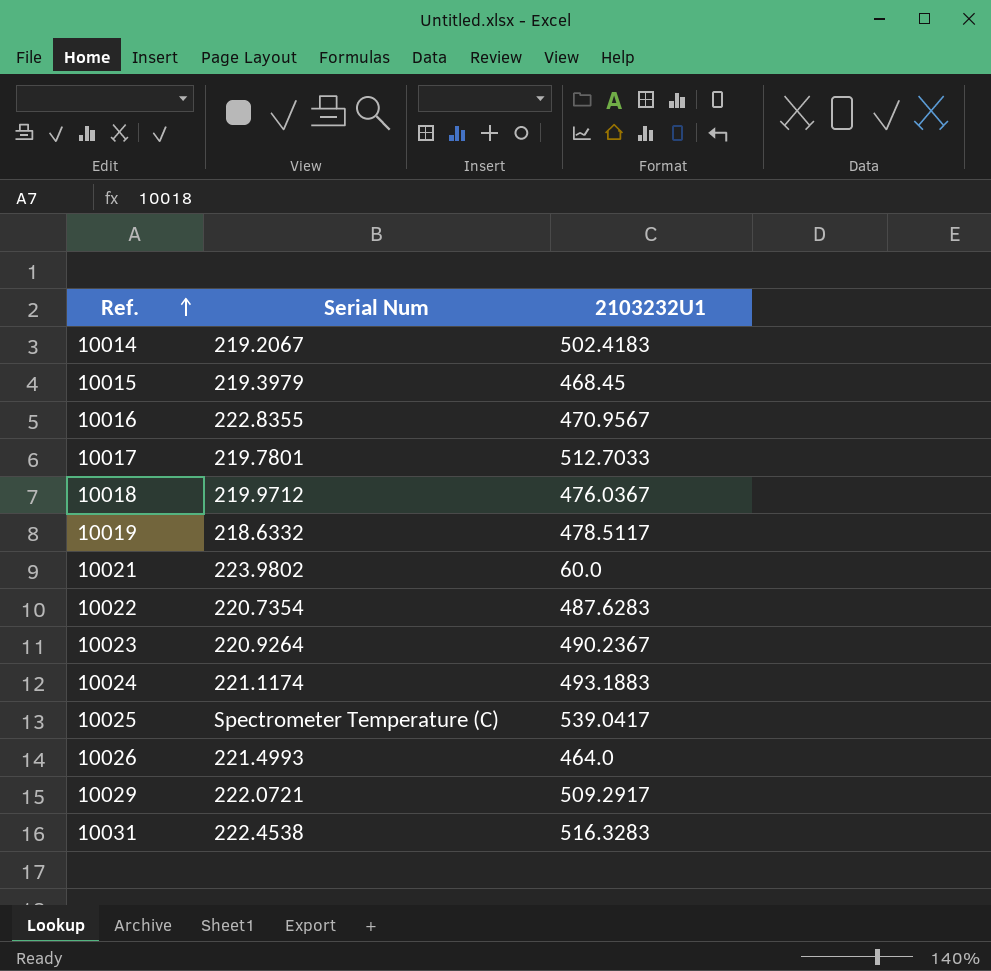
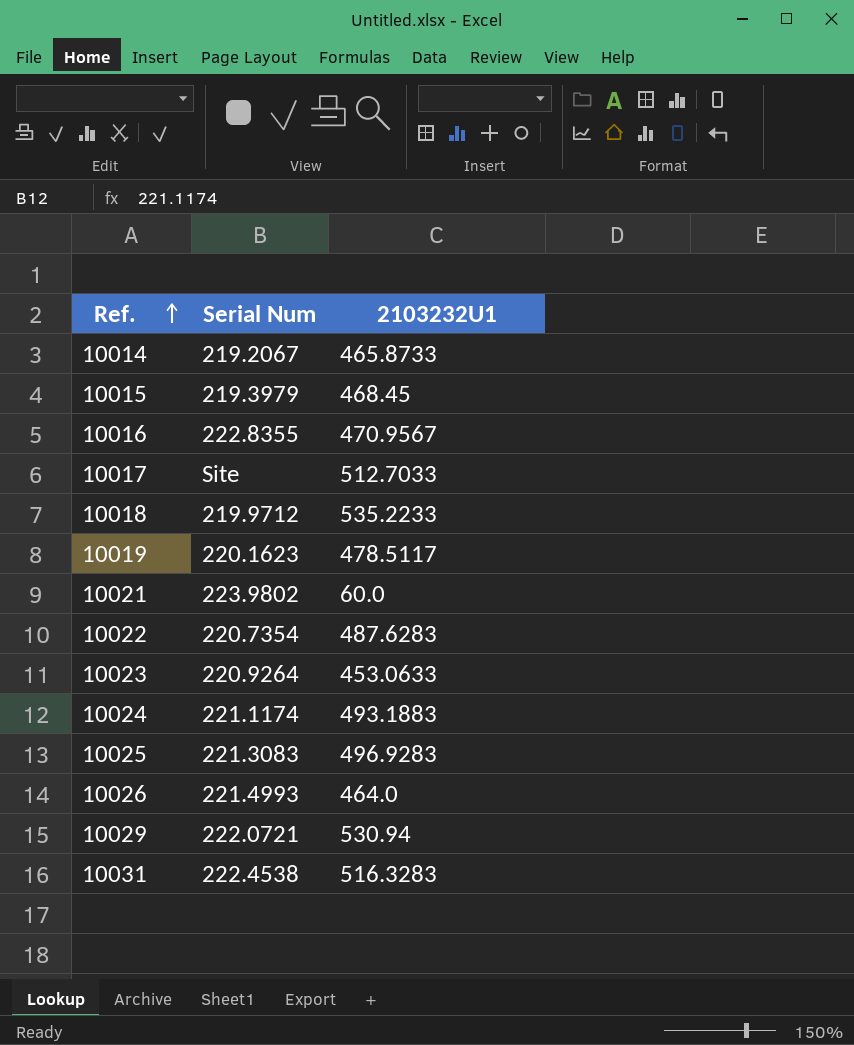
10014 | 2103232U1: 502.4183 -> 465.8733
10017 | Serial Num: 219.7801 -> Site
10018 | 2103232U1: 476.0367 -> 535.2233
10019 | Serial Num: 218.6332 -> 220.1623
10023 | 2103232U1: 490.2367 -> 453.0633
10025 | Serial Num: Spectrometer Temperature (C) -> 221.3083
10025 | 2103232U1: 539.0417 -> 496.9283
10029 | 2103232U1: 509.2917 -> 530.94

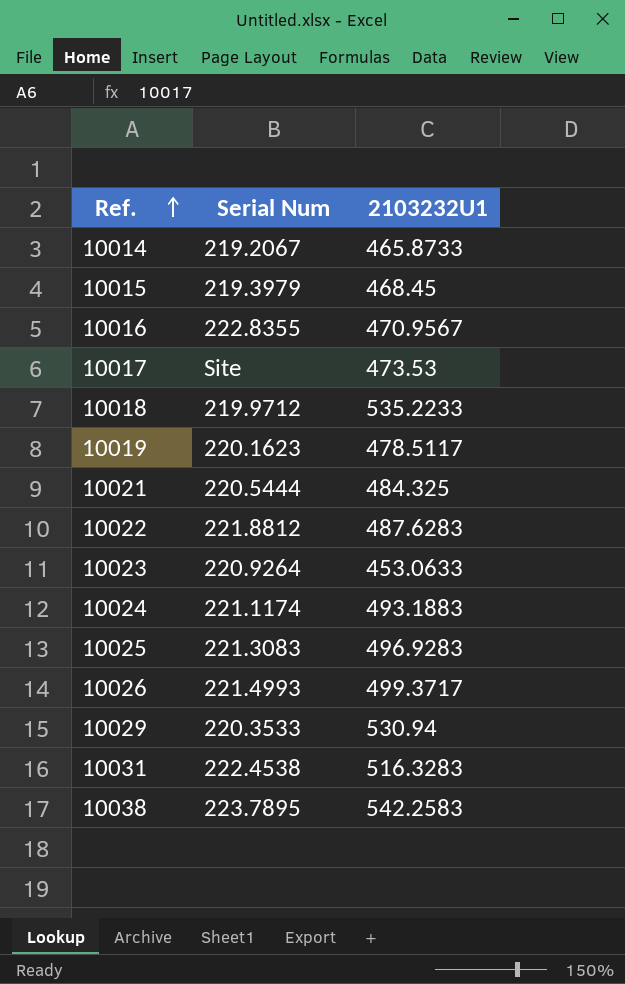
10017 | 2103232U1: 512.7033 -> 473.53
10021 | Serial Num: 223.9802 -> 220.5444
10021 | 2103232U1: 60.0 -> 484.325
10022 | Serial Num: 220.7354 -> 221.8812
10026 | 2103232U1: 464.0 -> 499.3717
10029 | Serial Num: 222.0721 -> 220.3533
row 10038: none -> 223.7895 | 542.2583

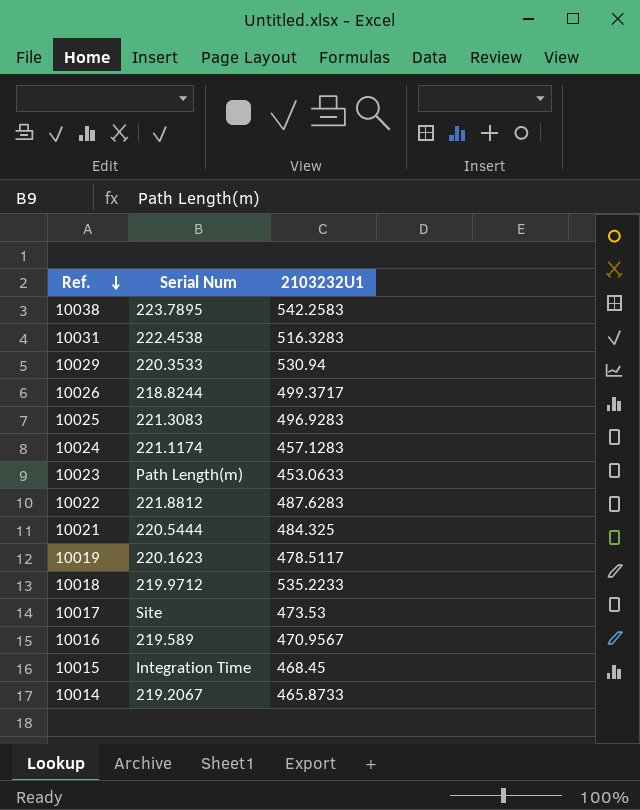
row order: Ref. ascending -> Ref. descending
10026 | Serial Num: 221.4993 -> 218.8244
10024 | 2103232U1: 493.1883 -> 457.1283
10023 | Serial Num: 220.9264 -> Path Length(m)
10016 | Serial Num: 222.8355 -> 219.589
10015 | Serial Num: 219.3979 -> Integration Time

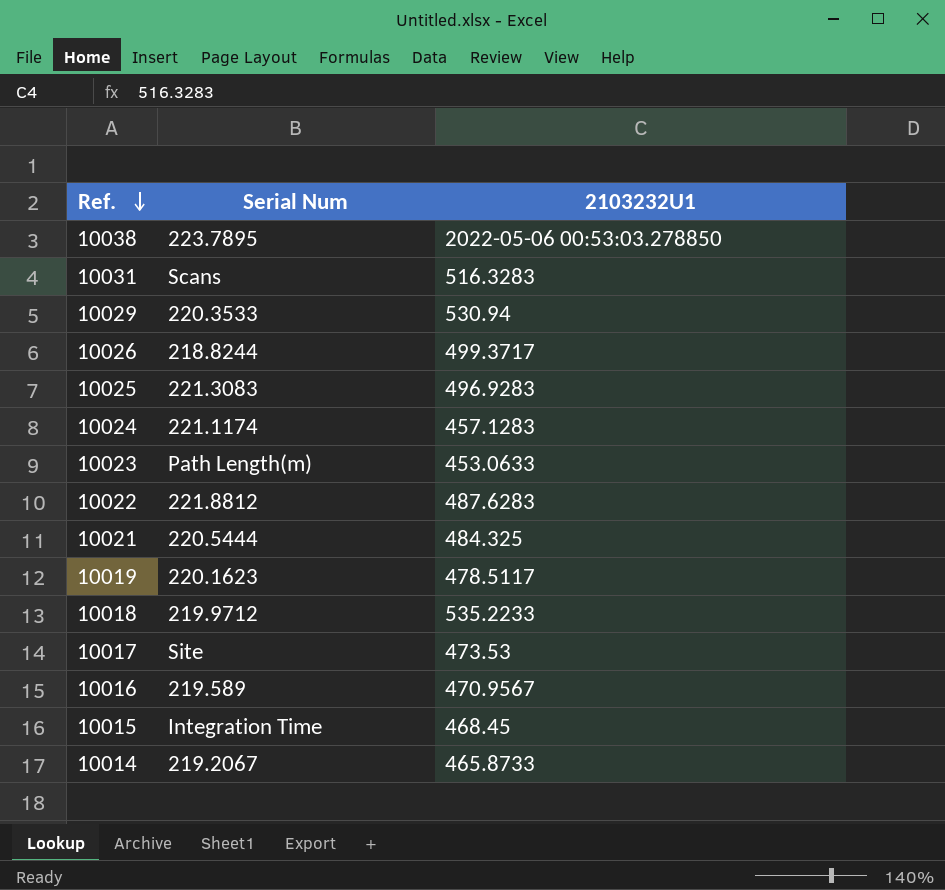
10038 | 2103232U1: 542.2583 -> 2022-05-06 00:53:03.278850
10031 | Serial Num: 222.4538 -> Scans

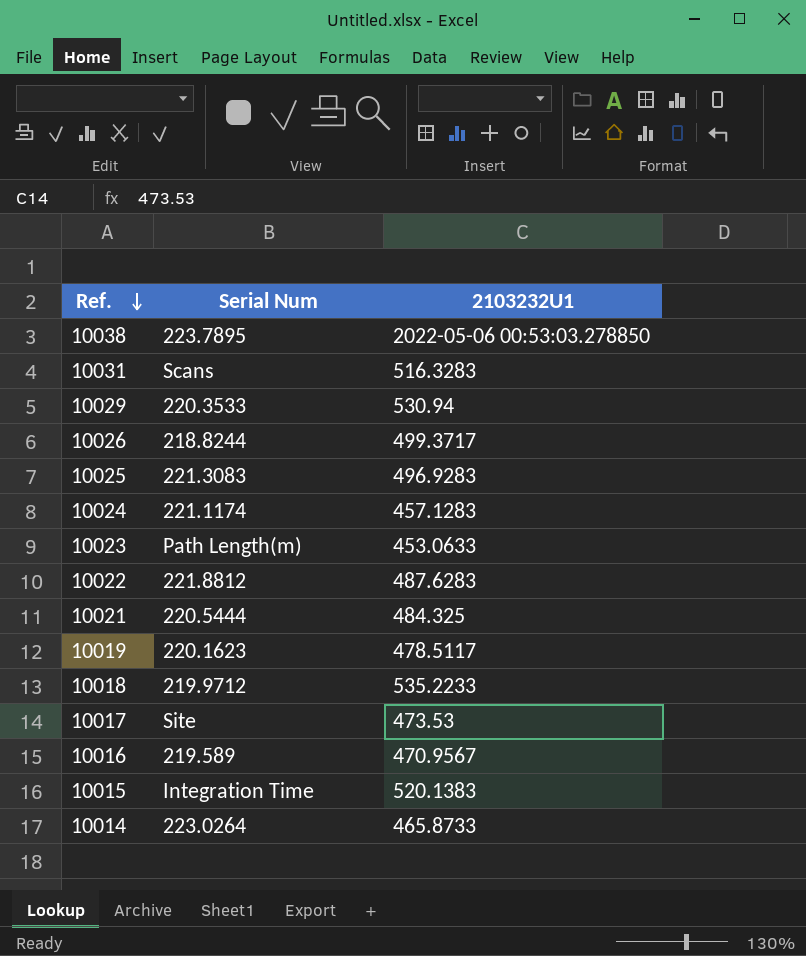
10015 | 2103232U1: 468.45 -> 520.1383
10014 | Serial Num: 219.2067 -> 223.0264

